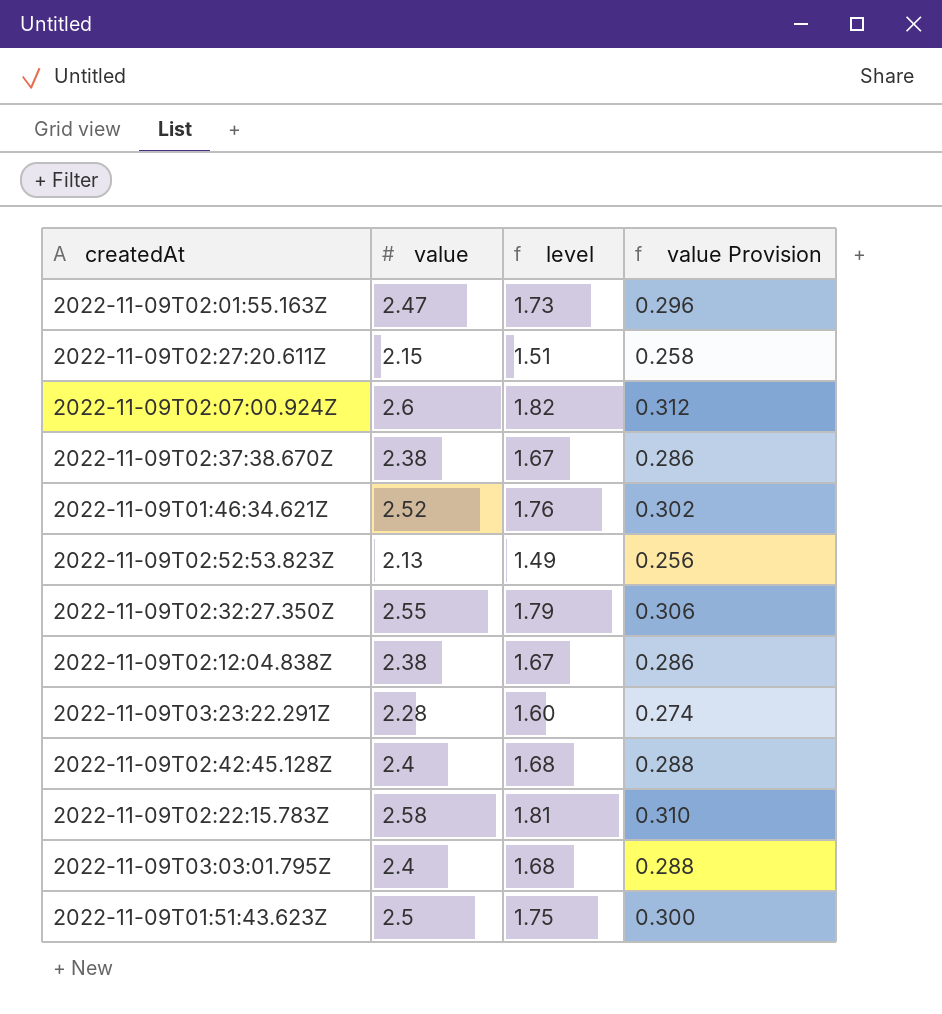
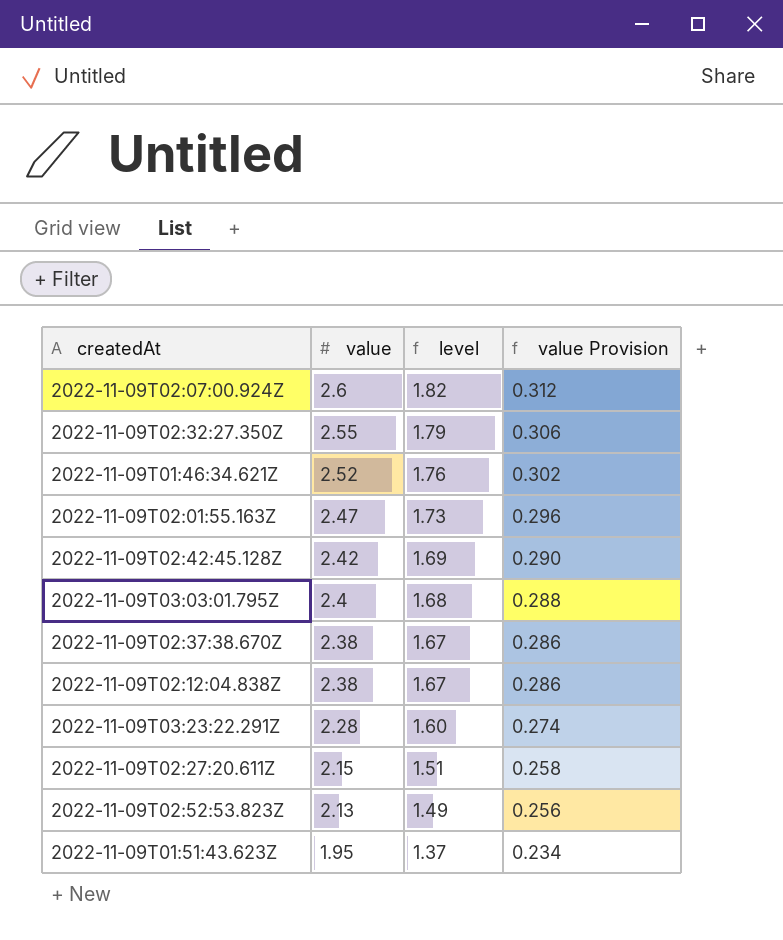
row order: none -> value descending
row 2022-11-09T02:22:15.783Z: 2.58 | 1.81 | 0.310 -> none
2022-11-09T02:42:45.128Z | value: 2.4 -> 2.42
2022-11-09T02:42:45.128Z | level: 1.68 -> 1.69
2022-11-09T02:42:45.128Z | value Provision: 0.288 -> 0.290
2022-11-09T01:51:43.623Z | value: 2.5 -> 1.95
2022-11-09T01:51:43.623Z | level: 1.75 -> 1.37
2022-11-09T01:51:43.623Z | value Provision: 0.300 -> 0.234

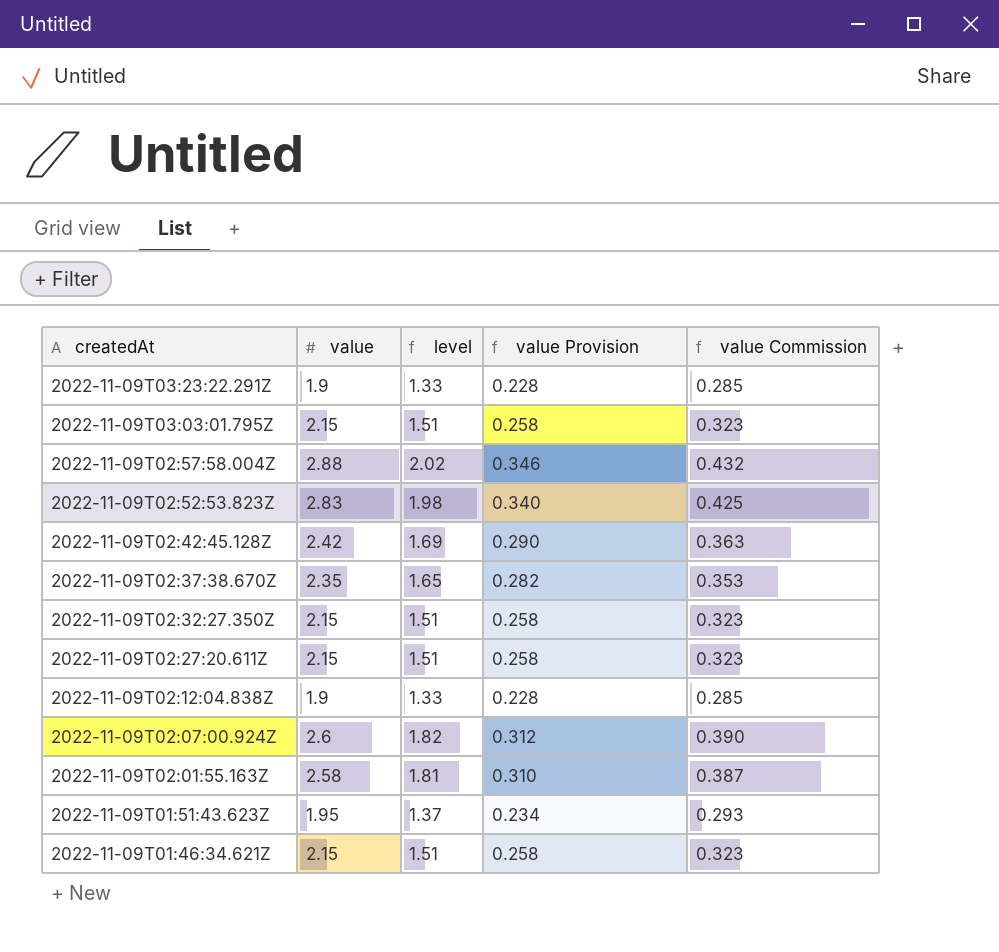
row order: value descending -> createdAt descending
column value Commission | formula: none -> [value] * 0.15
2022-11-09T03:23:22.291Z | value: 2.28 -> 1.9
2022-11-09T03:23:22.291Z | level: 1.60 -> 1.33
2022-11-09T03:23:22.291Z | value Provision: 0.274 -> 0.228
2022-11-09T03:03:01.795Z | value: 2.4 -> 2.15
2022-11-09T03:03:01.795Z | level: 1.68 -> 1.51
2022-11-09T03:03:01.795Z | value Provision: 0.288 -> 0.258
row 2022-11-09T02:57:58.004Z: none -> 2.88 | 2.02 | 0.346 | 0.432
2022-11-09T02:52:53.823Z | value: 2.13 -> 2.83
2022-11-09T02:52:53.823Z | level: 1.49 -> 1.98
2022-11-09T02:52:53.823Z | value Provision: 0.256 -> 0.340
2022-11-09T02:37:38.670Z | value: 2.38 -> 2.35
2022-11-09T02:37:38.670Z | level: 1.67 -> 1.65
2022-11-09T02:37:38.670Z | value Provision: 0.286 -> 0.282
2022-11-09T02:32:27.350Z | value: 2.55 -> 2.15
2022-11-09T02:32:27.350Z | level: 1.79 -> 1.51
2022-11-09T02:32:27.350Z | value Provision: 0.306 -> 0.258
2022-11-09T02:12:04.838Z | value: 2.38 -> 1.9
2022-11-09T02:12:04.838Z | level: 1.67 -> 1.33
2022-11-09T02:12:04.838Z | value Provision: 0.286 -> 0.228
2022-11-09T02:01:55.163Z | value: 2.47 -> 2.58
2022-11-09T02:01:55.163Z | level: 1.73 -> 1.81
2022-11-09T02:01:55.163Z | value Provision: 0.296 -> 0.310
2022-11-09T01:46:34.621Z | value: 2.52 -> 2.15
2022-11-09T01:46:34.621Z | level: 1.76 -> 1.51
2022-11-09T01:46:34.621Z | value Provision: 0.302 -> 0.258

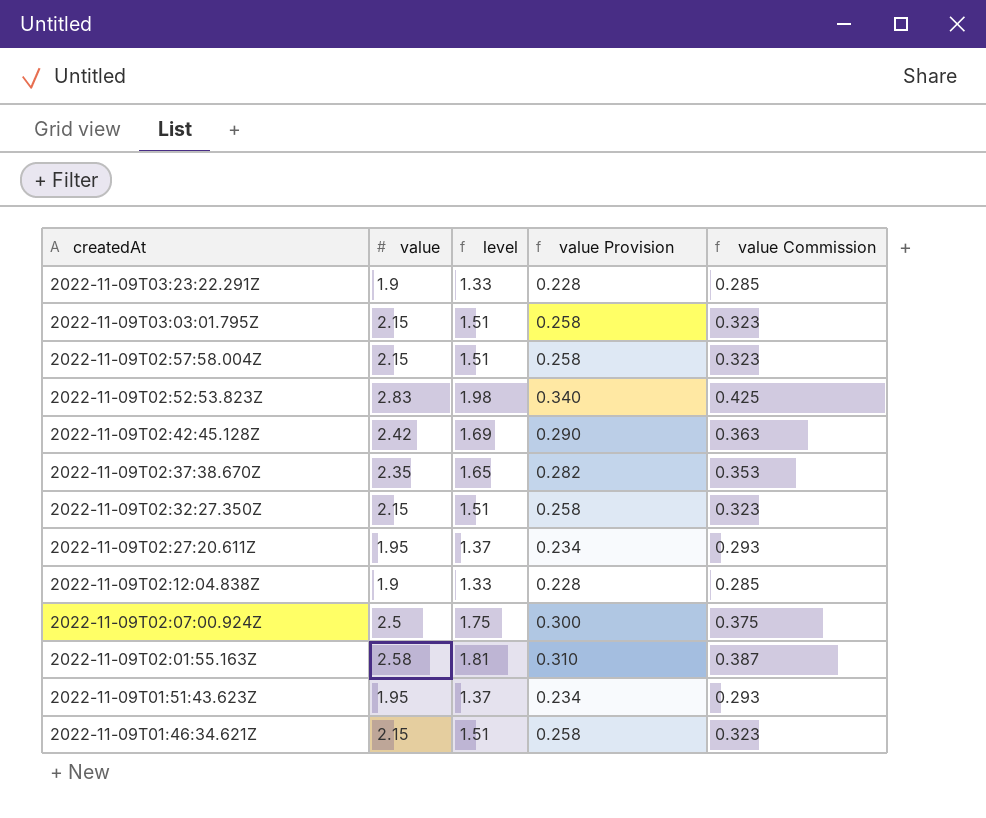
2022-11-09T02:57:58.004Z | value: 2.88 -> 2.15
2022-11-09T02:57:58.004Z | level: 2.02 -> 1.51
2022-11-09T02:57:58.004Z | value Provision: 0.346 -> 0.258
2022-11-09T02:57:58.004Z | value Commission: 0.432 -> 0.323
2022-11-09T02:27:20.611Z | value: 2.15 -> 1.95
2022-11-09T02:27:20.611Z | level: 1.51 -> 1.37
2022-11-09T02:27:20.611Z | value Provision: 0.258 -> 0.234
2022-11-09T02:27:20.611Z | value Commission: 0.323 -> 0.293
2022-11-09T02:07:00.924Z | value: 2.6 -> 2.5
2022-11-09T02:07:00.924Z | level: 1.82 -> 1.75
2022-11-09T02:07:00.924Z | value Provision: 0.312 -> 0.300
2022-11-09T02:07:00.924Z | value Commission: 0.390 -> 0.375

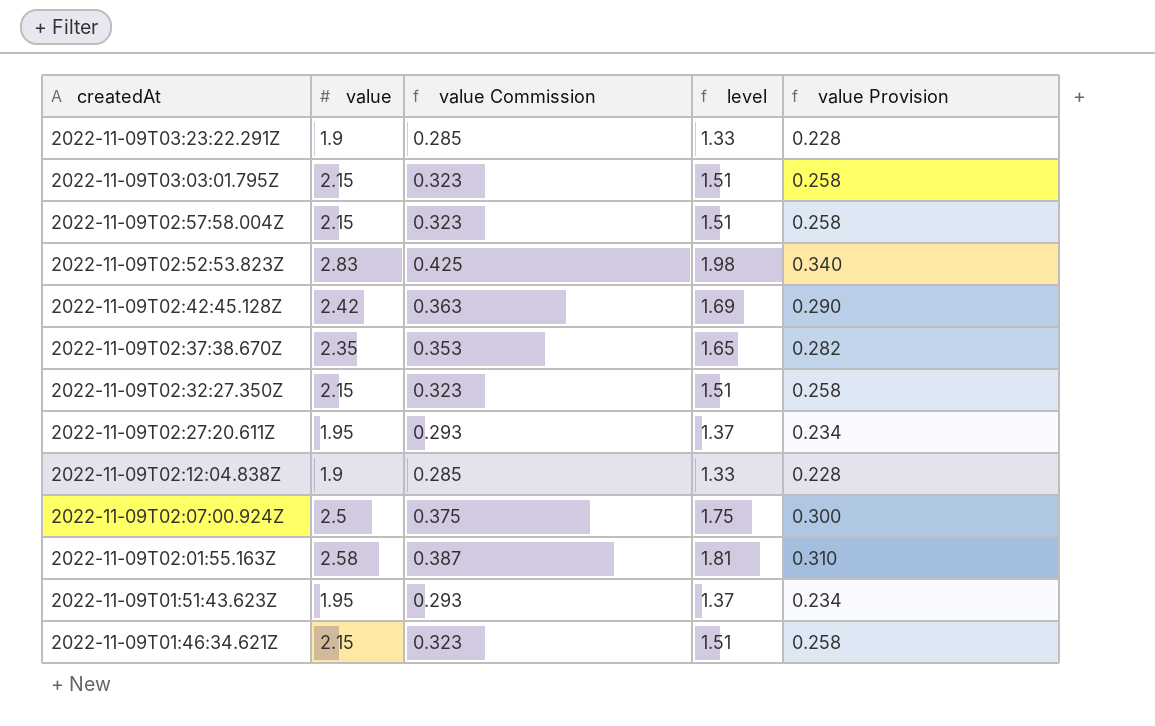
column value Commission | position: 5 -> 3

